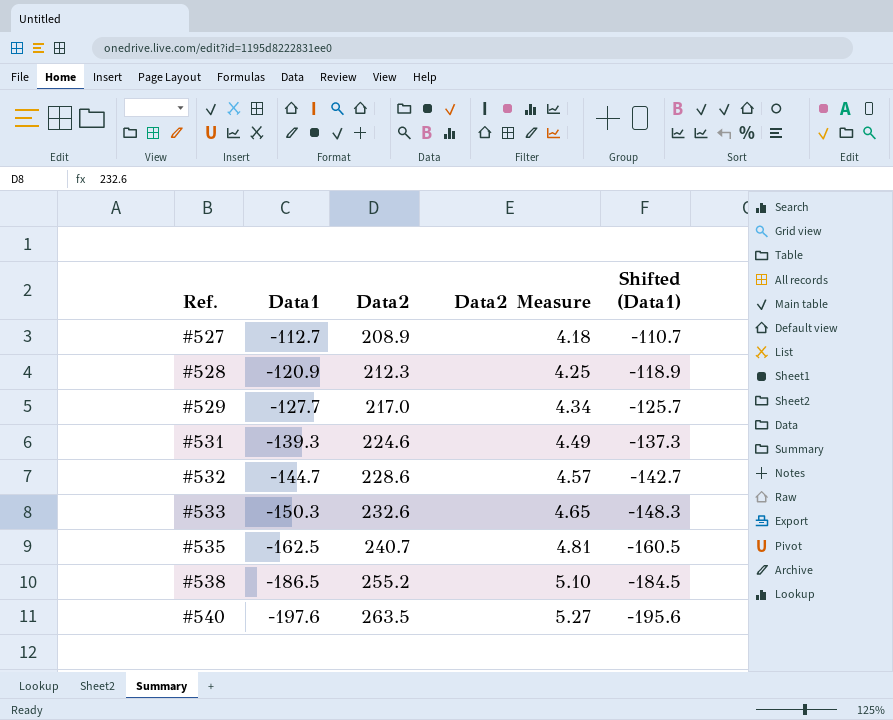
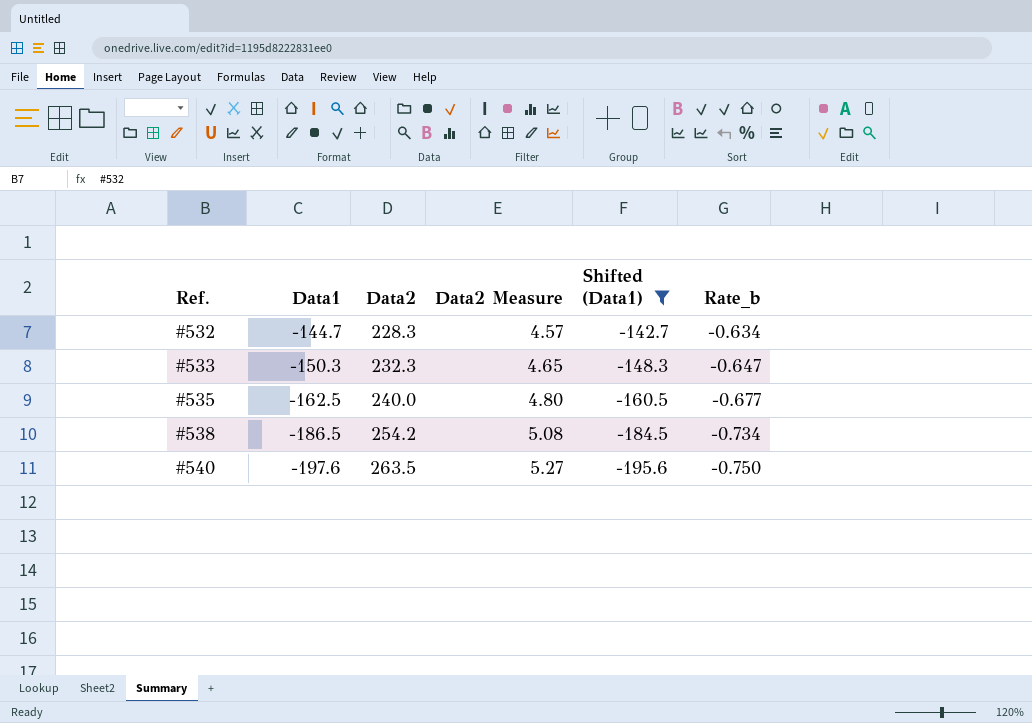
filter: none -> Shifted (Data1) <= -142.7
column Rate_b | formula: none -> [Data1] / [Data2]
#532 | Data2: 228.6 -> 228.3
#533 | Data2: 232.6 -> 232.3
#535 | Data2: 240.7 -> 240.0
#535 | Data2 Measure: 4.81 -> 4.80
#538 | Data2: 255.2 -> 254.2
#538 | Data2 Measure: 5.10 -> 5.08

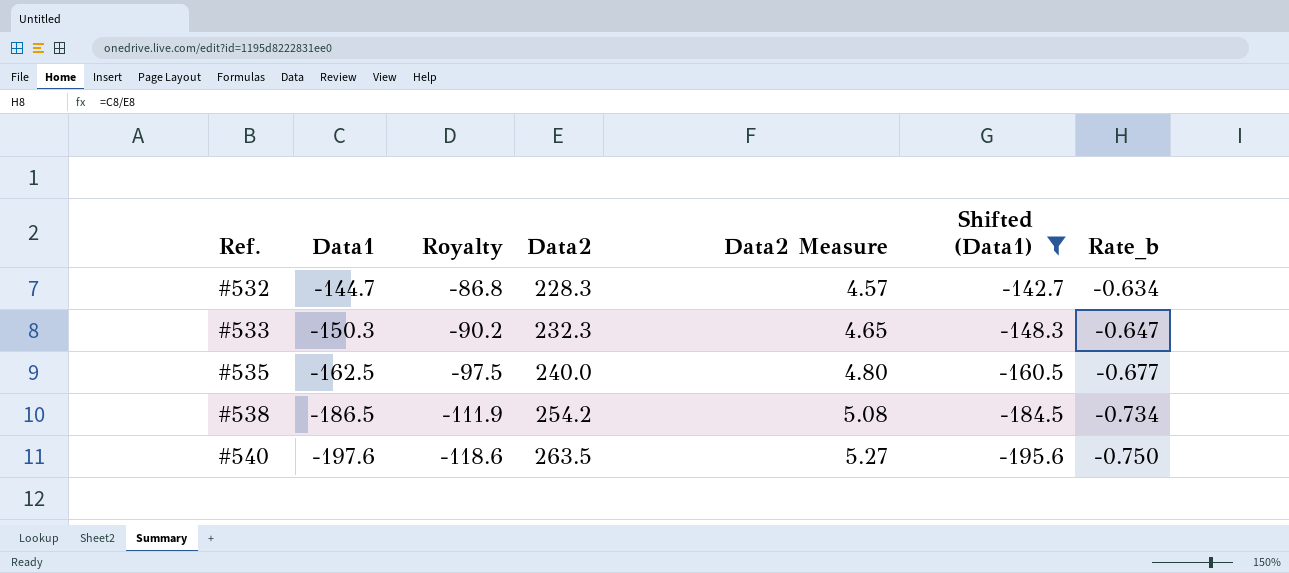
column Royalty | formula: none -> [Data1] * 0.6

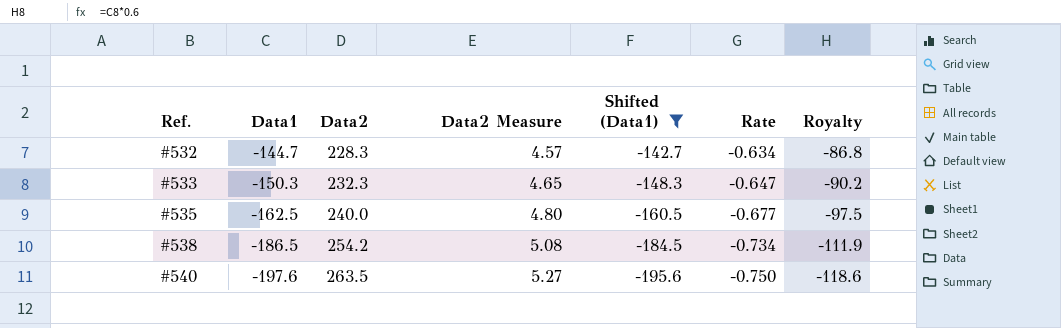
column name: Rate_b -> Rate
column Royalty | position: 3 -> 7

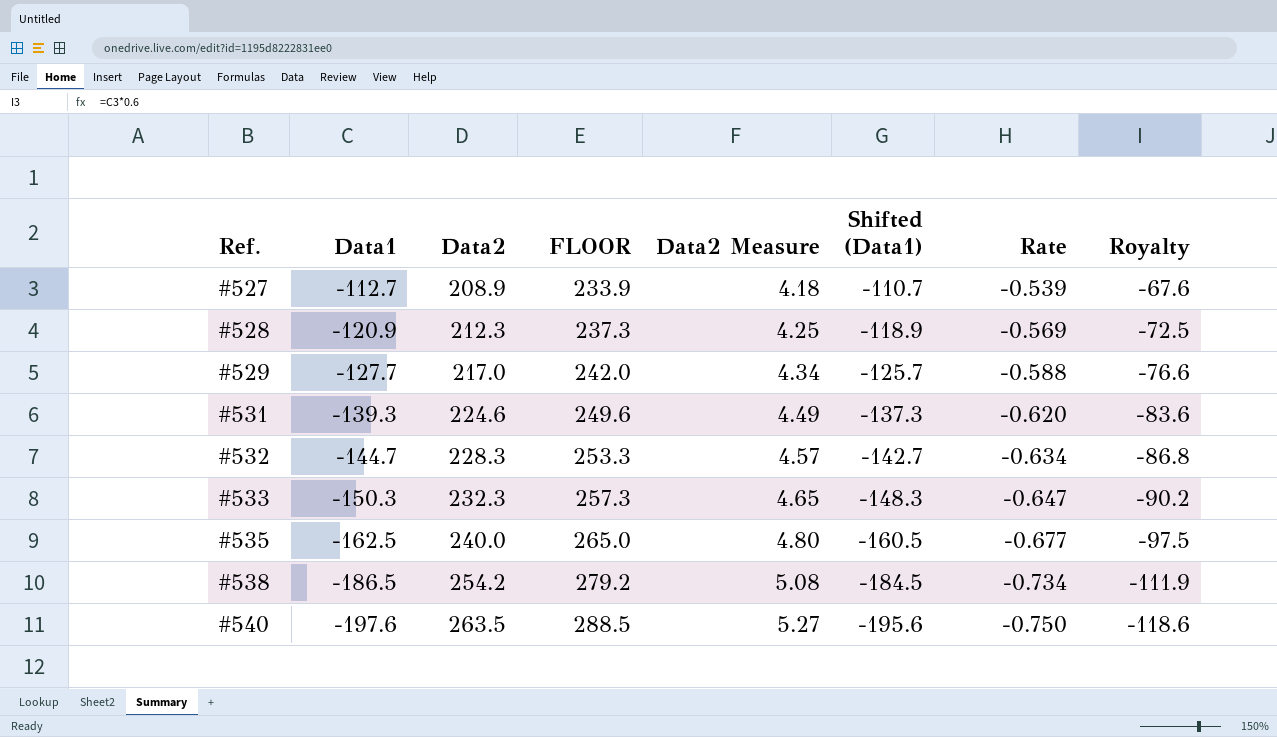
filter: Shifted (Data1) <= -142.7 -> none
column FLOOR | formula: none -> [Data2] + 25

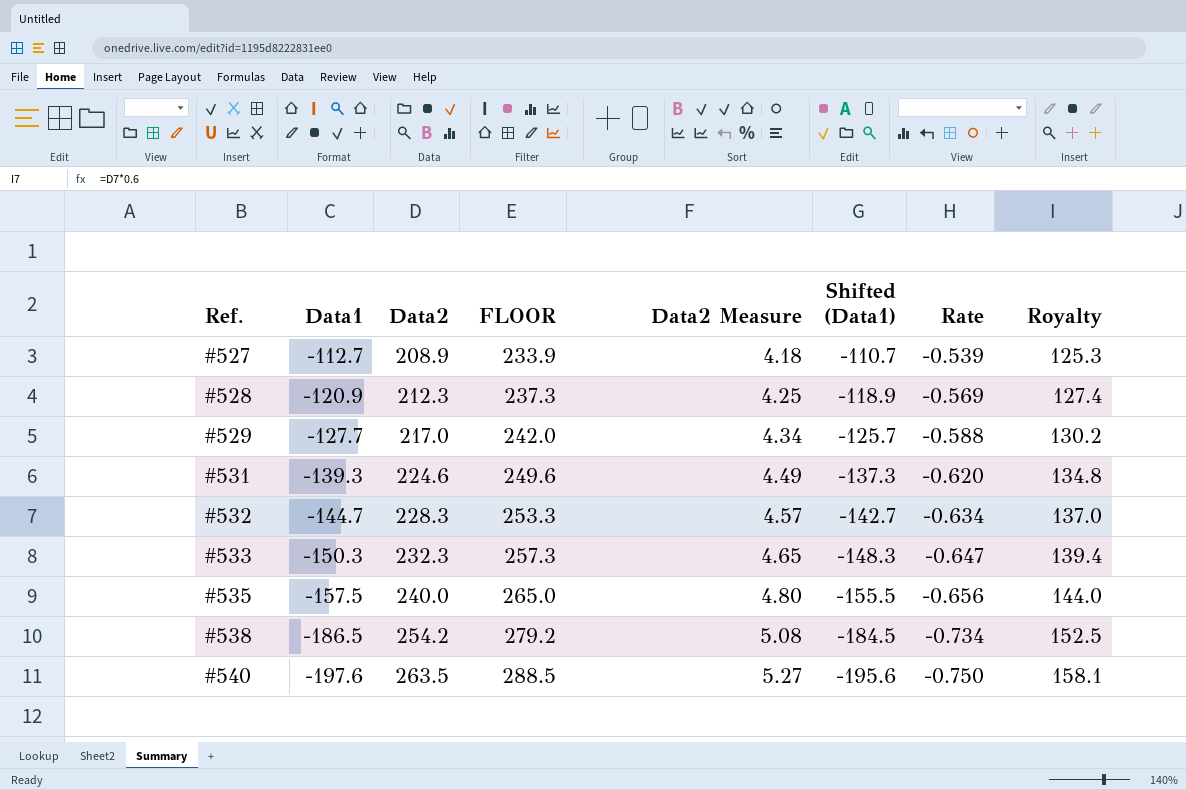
column Royalty | formula: [Data1] * 0.6 -> [Data2] * 0.6
#535 | Data1: -162.5 -> -157.5
#535 | Shifted (Data1): -160.5 -> -155.5
#535 | Rate: -0.677 -> -0.656

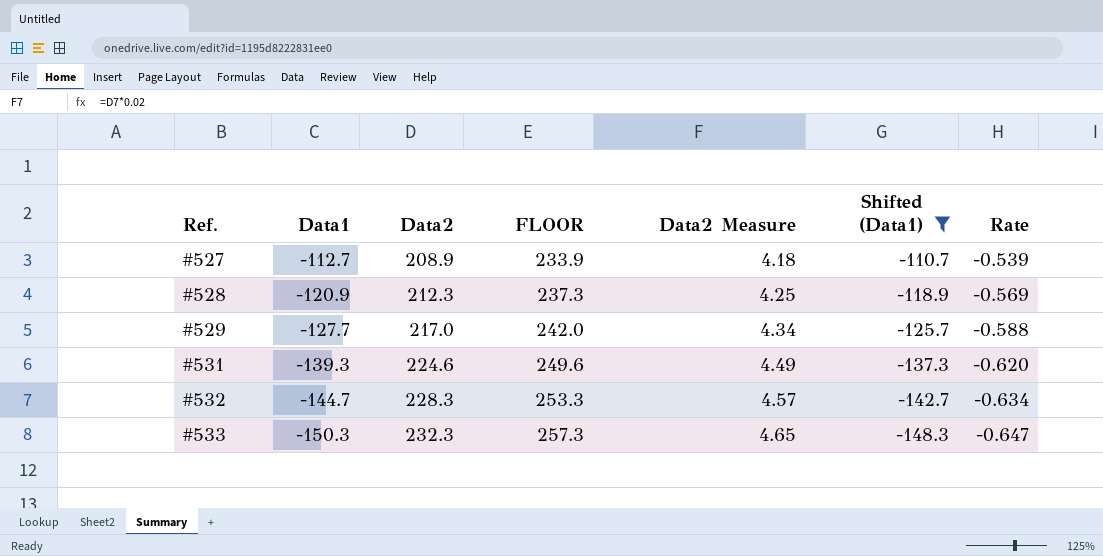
filter: none -> Shifted (Data1) >= -148.3
column Royalty | formula: [Data2] * 0.6 -> none

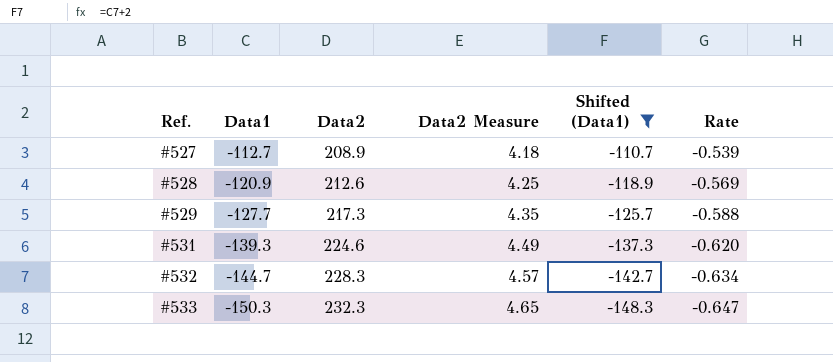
column FLOOR | formula: [Data2] + 25 -> none
#528 | Data2: 212.3 -> 212.6
#529 | Data2: 217.0 -> 217.3
#529 | Data2 Measure: 4.34 -> 4.35

